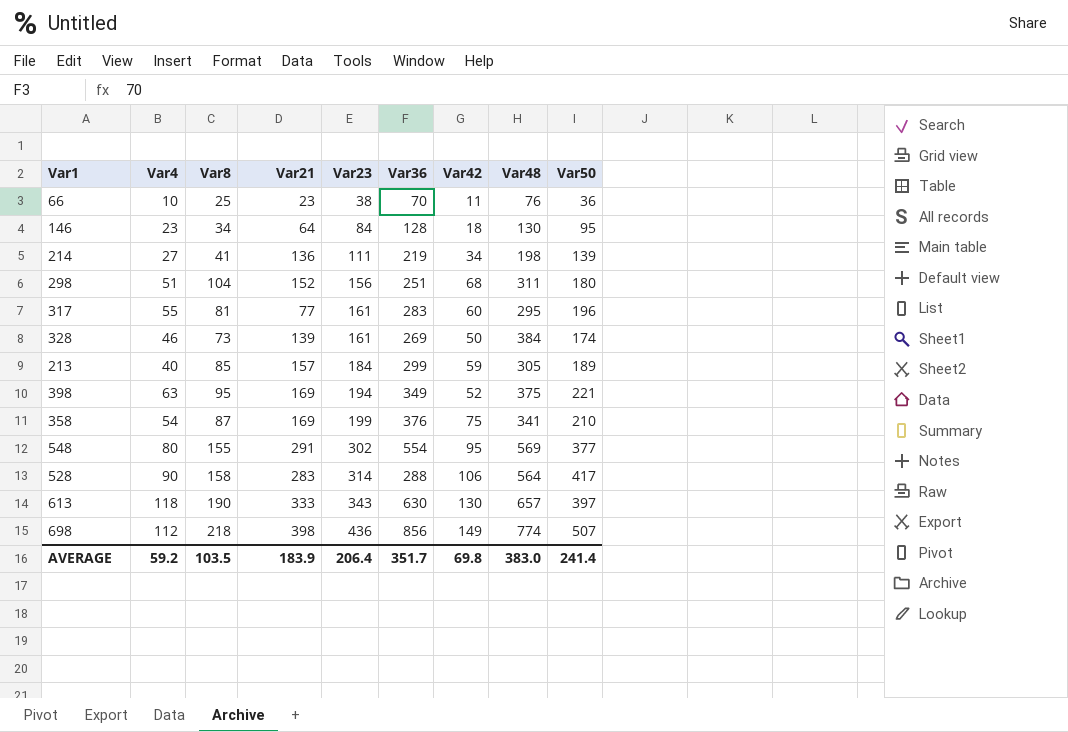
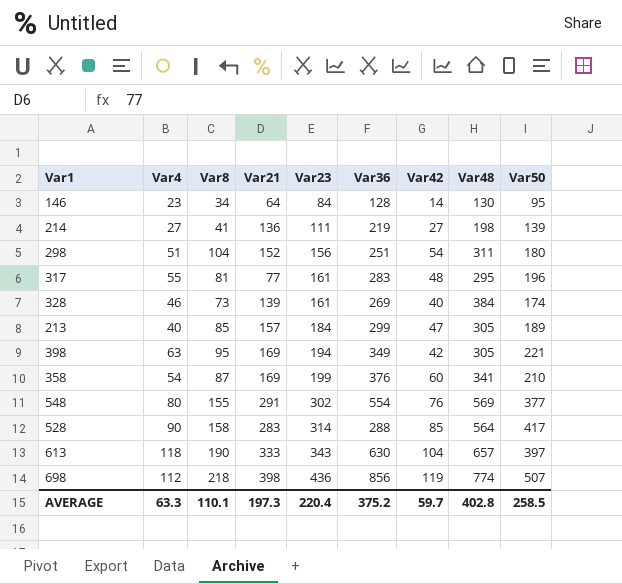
row 66: 10 | 25 | 23 | 38 | 70 | 11 | 76 | 36 -> none
146 | Var42: 18 -> 14
214 | Var42: 34 -> 27
298 | Var42: 68 -> 54
317 | Var42: 60 -> 48
328 | Var42: 50 -> 40
213 | Var42: 59 -> 47
398 | Var42: 52 -> 42
398 | Var48: 375 -> 305
358 | Var42: 75 -> 60
548 | Var42: 95 -> 76
528 | Var42: 106 -> 85
613 | Var42: 130 -> 104
698 | Var42: 149 -> 119
AVERAGE | Var4: 59.2 -> 63.3
AVERAGE | Var8: 103.5 -> 110.1
AVERAGE | Var21: 183.9 -> 197.3
AVERAGE | Var23: 206.4 -> 220.4
AVERAGE | Var36: 351.7 -> 375.2
AVERAGE | Var42: 69.8 -> 59.7
AVERAGE | Var48: 383.0 -> 402.8
AVERAGE | Var50: 241.4 -> 258.5

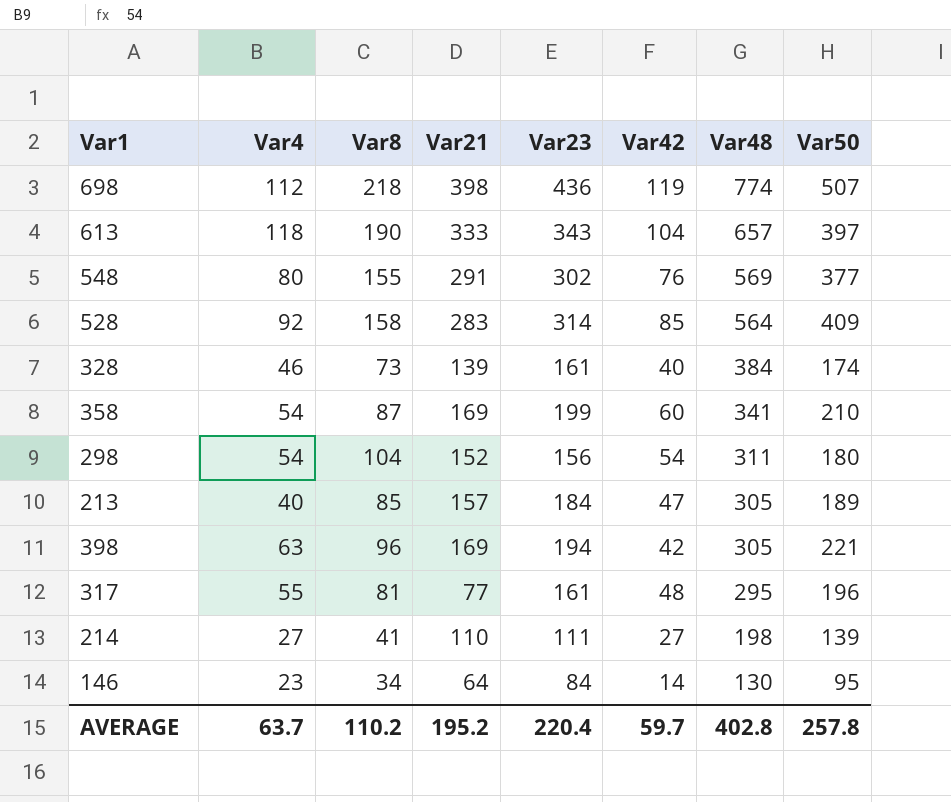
row order: Var23 ascending -> Var48 descending
column Var36 | position: 6 -> none
528 | Var4: 90 -> 92
528 | Var50: 417 -> 409
298 | Var4: 51 -> 54
398 | Var8: 95 -> 96
214 | Var21: 136 -> 110
AVERAGE | Var4: 63.3 -> 63.7
AVERAGE | Var8: 110.1 -> 110.2
AVERAGE | Var21: 197.3 -> 195.2
AVERAGE | Var50: 258.5 -> 257.8

